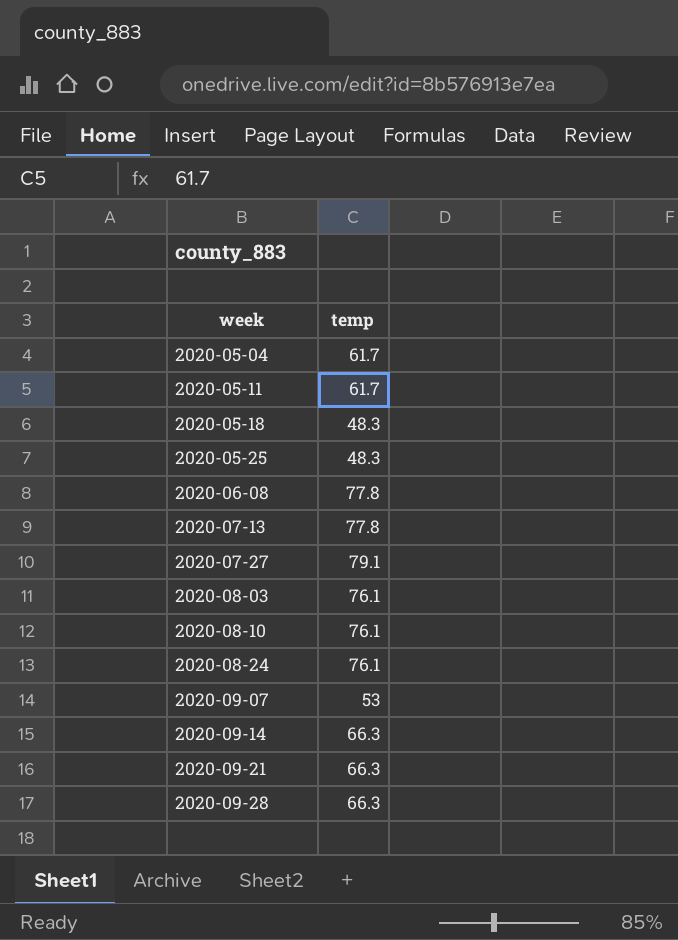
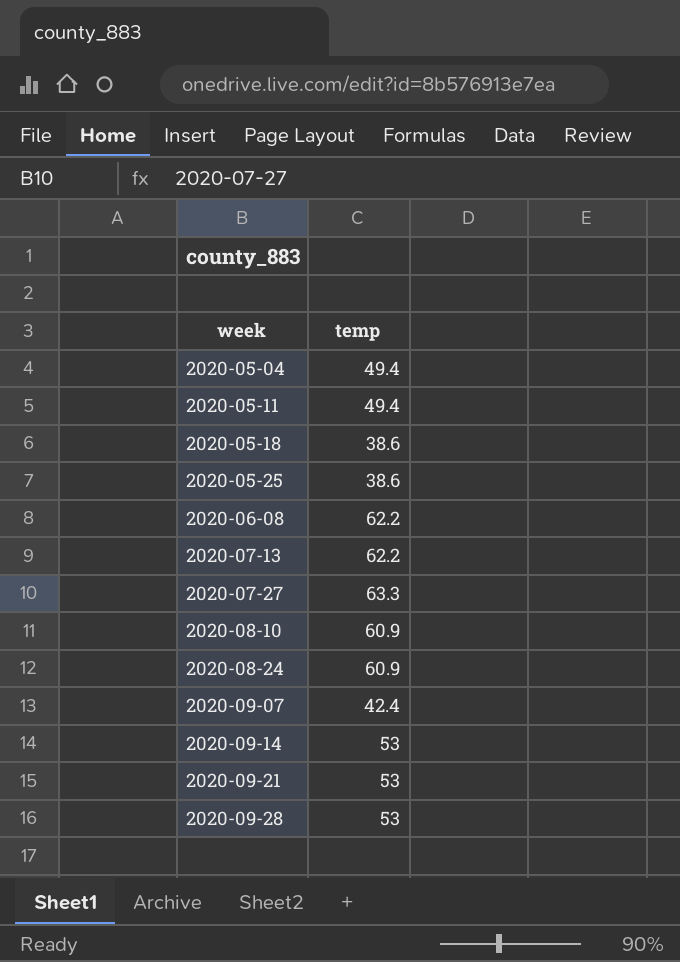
row 2020-08-03: 76.1 -> none
2020-05-04 | temp: 61.7 -> 49.4
2020-05-11 | temp: 61.7 -> 49.4
2020-05-18 | temp: 48.3 -> 38.6
2020-05-25 | temp: 48.3 -> 38.6
2020-06-08 | temp: 77.8 -> 62.2
2020-07-13 | temp: 77.8 -> 62.2
2020-07-27 | temp: 79.1 -> 63.3
2020-08-10 | temp: 76.1 -> 60.9
2020-08-24 | temp: 76.1 -> 60.9
2020-09-07 | temp: 53 -> 42.4
2020-09-14 | temp: 66.3 -> 53
2020-09-21 | temp: 66.3 -> 53
2020-09-28 | temp: 66.3 -> 53

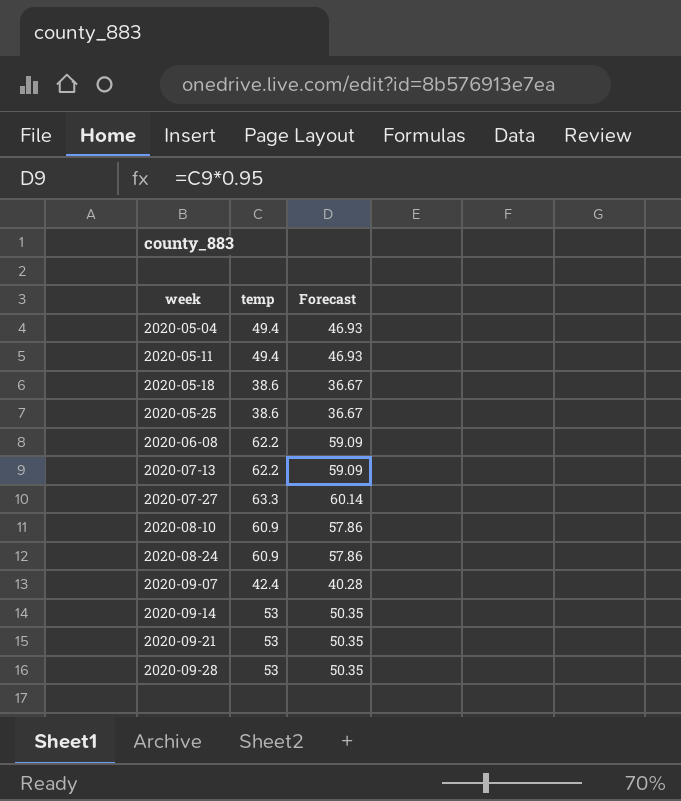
column Forecast | formula: none -> [temp] * 0.95

